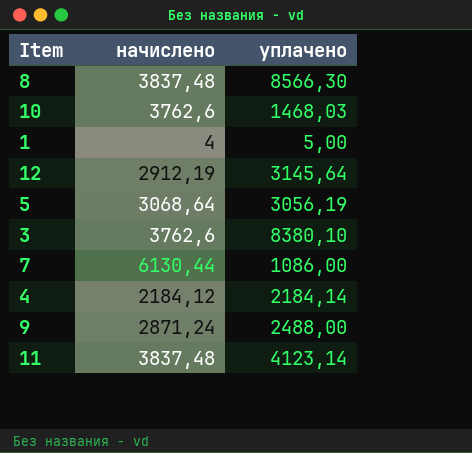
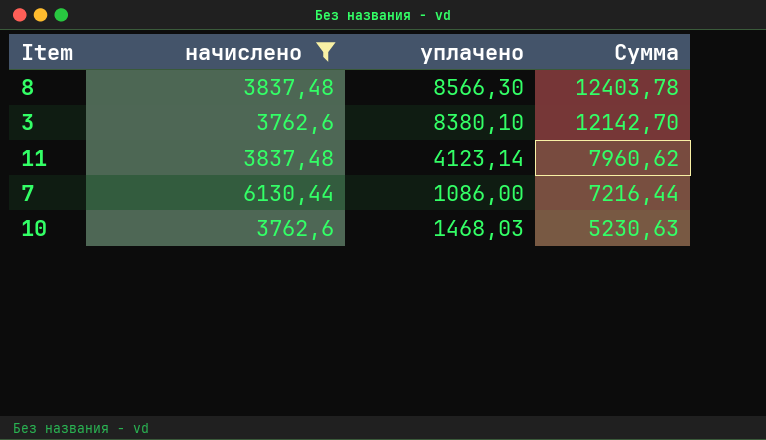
filter: none -> начислено >= 3762,6
row order: none -> Сумма descending
column Сумма | formula: none -> [начислено] + [уплачено]

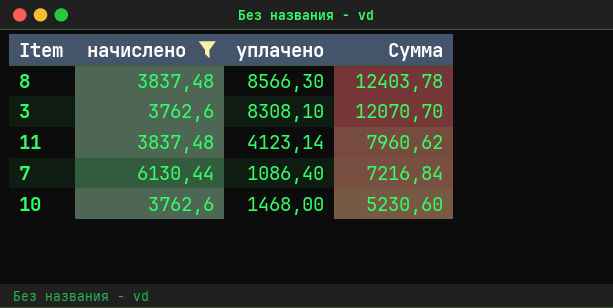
3 | уплачено: 8380,10 -> 8308,10
3 | Сумма: 12142,70 -> 12070,70
7 | уплачено: 1086,00 -> 1086,40
7 | Сумма: 7216,44 -> 7216,84
10 | уплачено: 1468,03 -> 1468,00
10 | Сумма: 5230,63 -> 5230,60

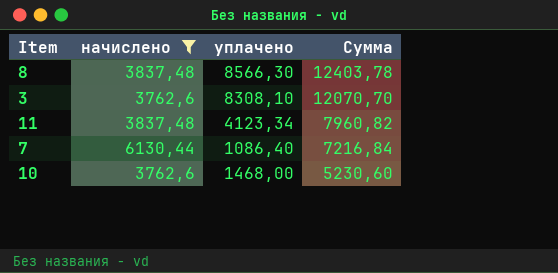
11 | уплачено: 4123,14 -> 4123,34
11 | Сумма: 7960,62 -> 7960,82

